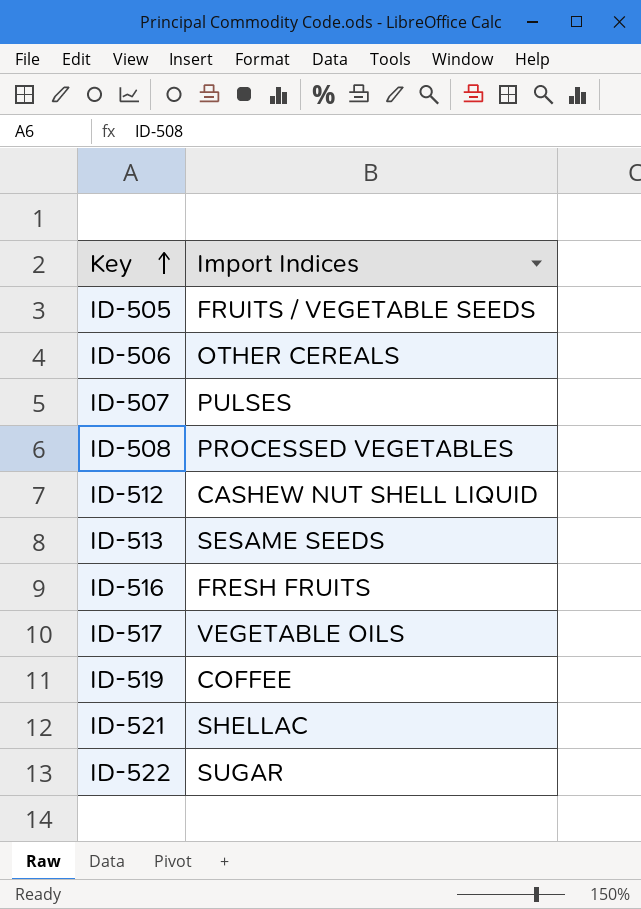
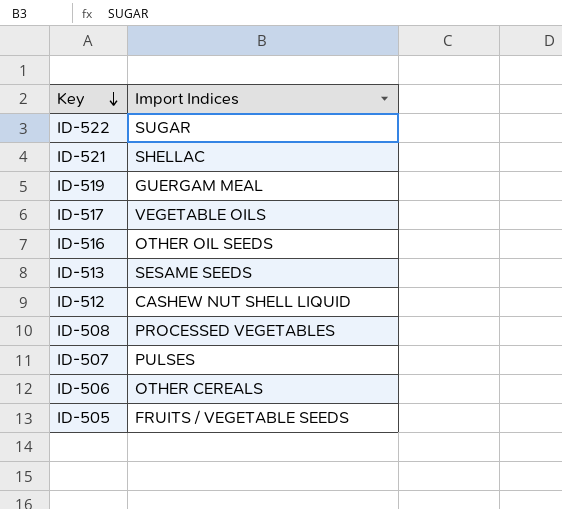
row order: Key ascending -> Key descending
ID-519 | Import Indices: COFFEE -> GUERGAM MEAL
ID-516 | Import Indices: FRESH FRUITS -> OTHER OIL SEEDS

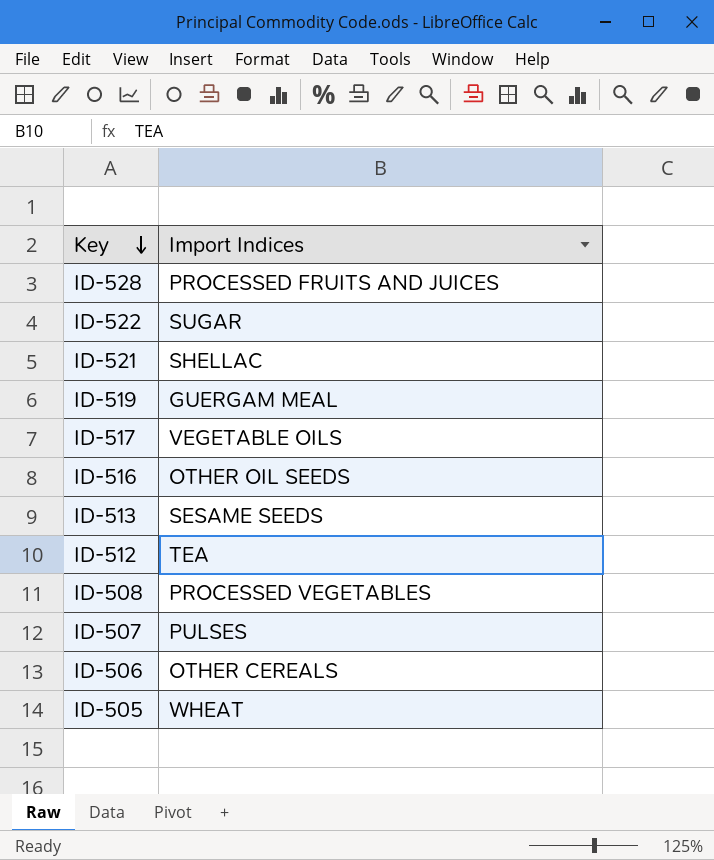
row ID-528: none -> PROCESSED FRUITS AND JUICES
ID-512 | Import Indices: CASHEW NUT SHELL LIQUID -> TEA
ID-505 | Import Indices: FRUITS / VEGETABLE SEEDS -> WHEAT

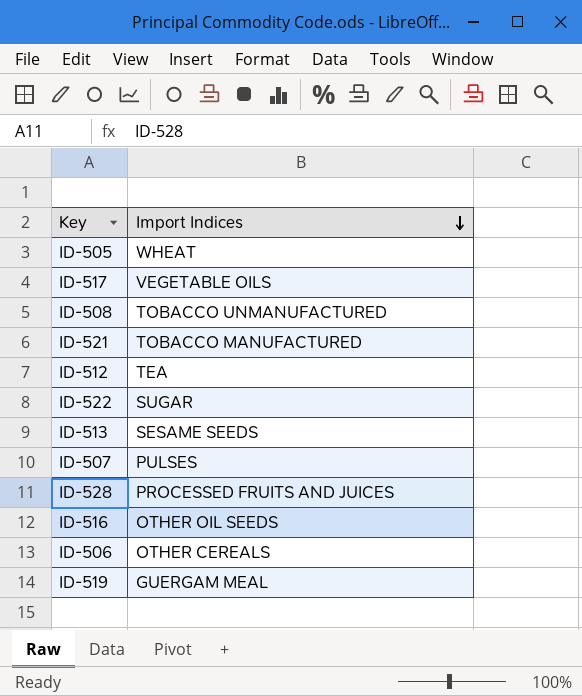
row order: Key descending -> Import Indices descending
ID-508 | Import Indices: PROCESSED VEGETABLES -> TOBACCO UNMANUFACTURED
ID-521 | Import Indices: SHELLAC -> TOBACCO MANUFACTURED

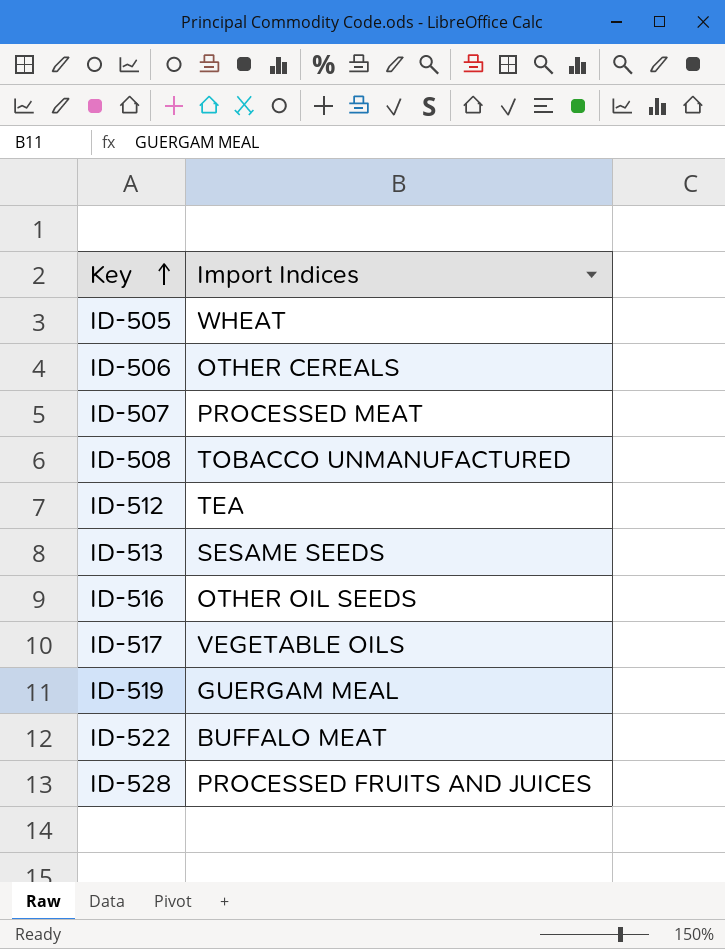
row order: Import Indices descending -> Key ascending
row ID-521: TOBACCO MANUFACTURED -> none
ID-507 | Import Indices: PULSES -> PROCESSED MEAT
ID-522 | Import Indices: SUGAR -> BUFFALO MEAT

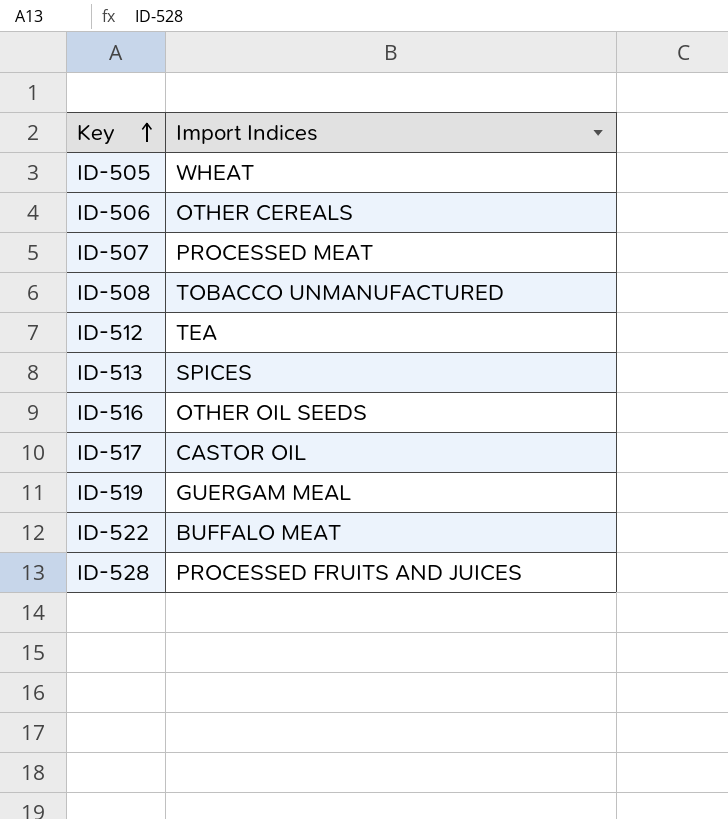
ID-513 | Import Indices: SESAME SEEDS -> SPICES
ID-517 | Import Indices: VEGETABLE OILS -> CASTOR OIL

